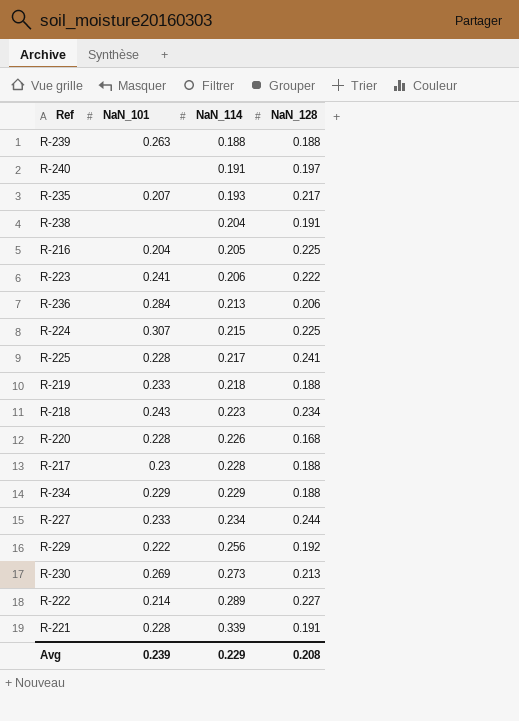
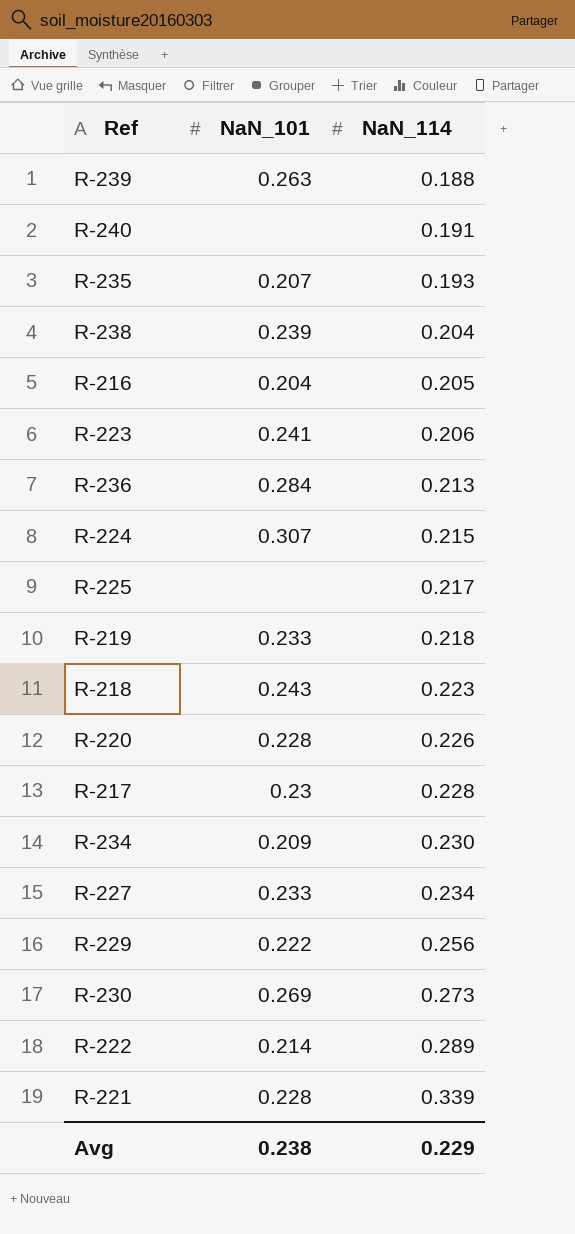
column NaN_128 | position: 4 -> none
R-238 | NaN_101: none -> 0.239
R-225 | NaN_101: 0.228 -> none
R-234 | NaN_101: 0.229 -> 0.209
R-234 | NaN_114: 0.229 -> 0.230
Avg | NaN_101: 0.239 -> 0.238

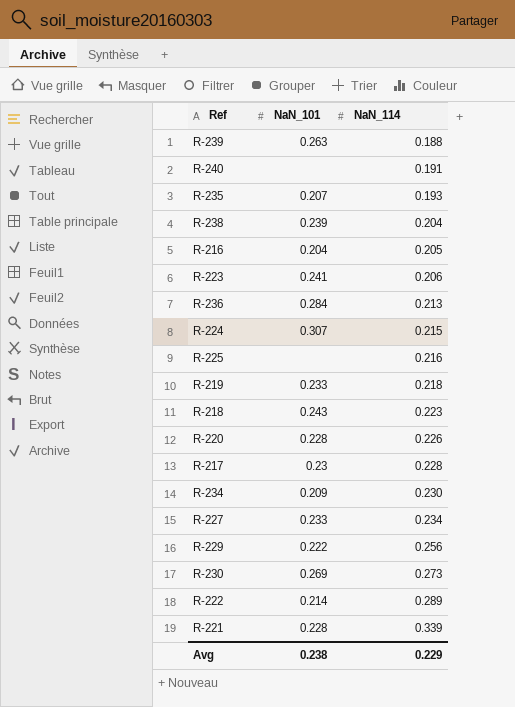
R-225 | NaN_114: 0.217 -> 0.216

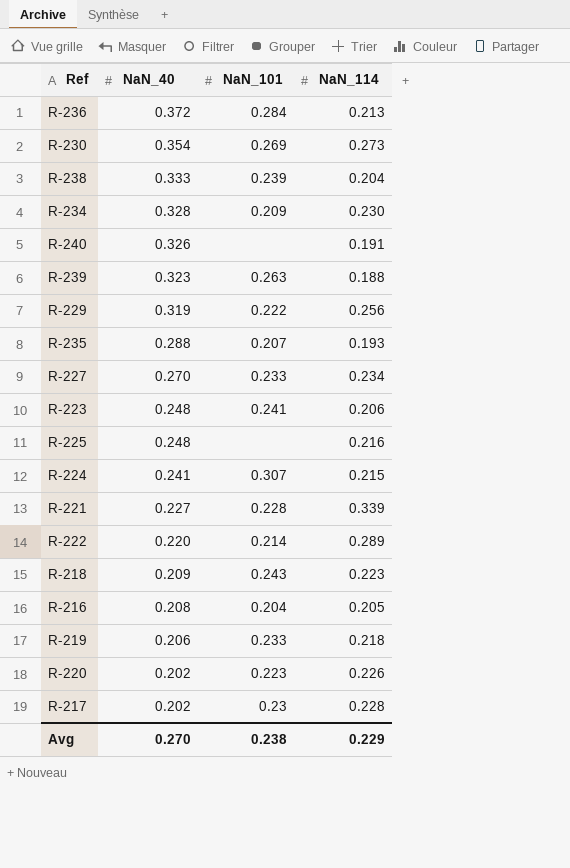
row order: NaN_114 ascending -> NaN_40 descending
column NaN_40 | position: none -> 2
R-220 | NaN_101: 0.228 -> 0.223

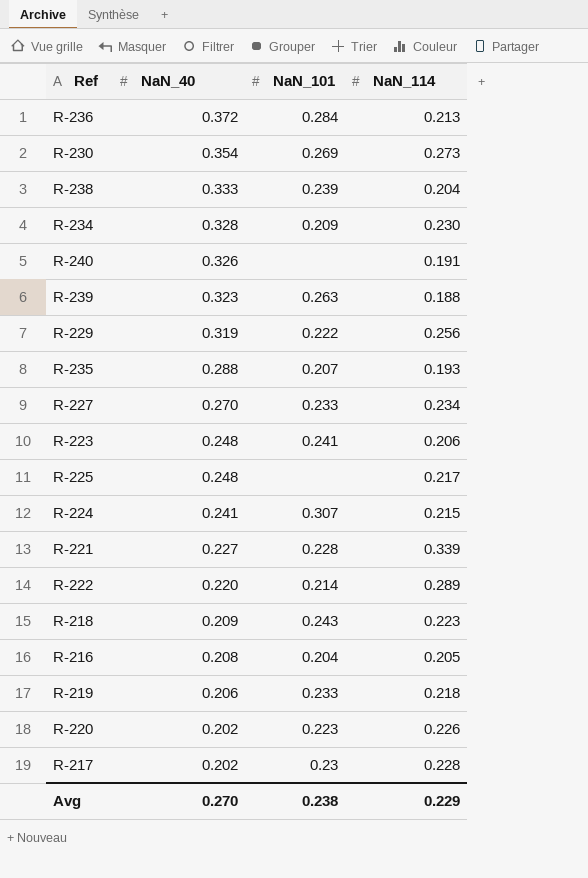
R-225 | NaN_114: 0.216 -> 0.217

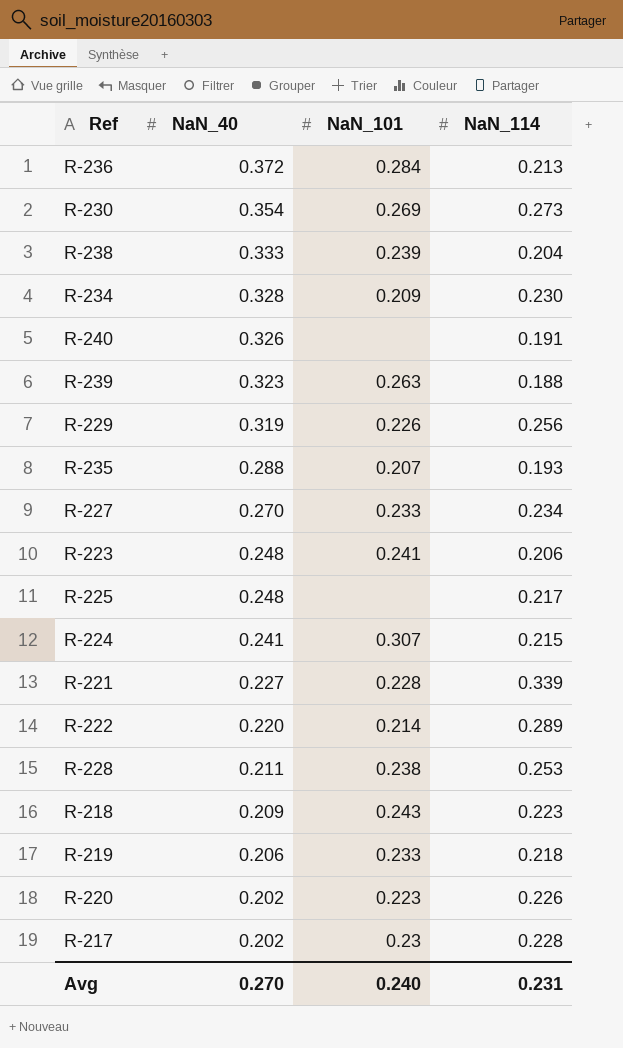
row R-216: 0.208 | 0.204 | 0.205 -> none
R-229 | NaN_101: 0.222 -> 0.226
row R-228: none -> 0.211 | 0.238 | 0.253
Avg | NaN_101: 0.238 -> 0.240
Avg | NaN_114: 0.229 -> 0.231

